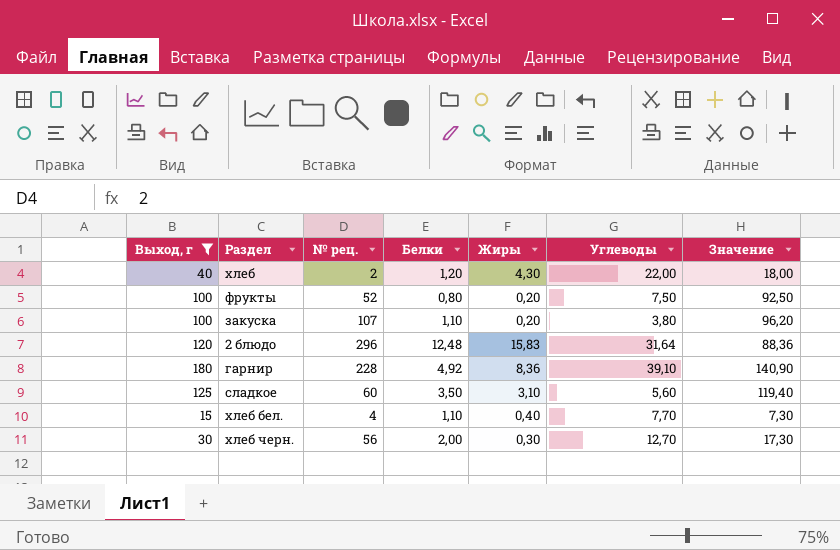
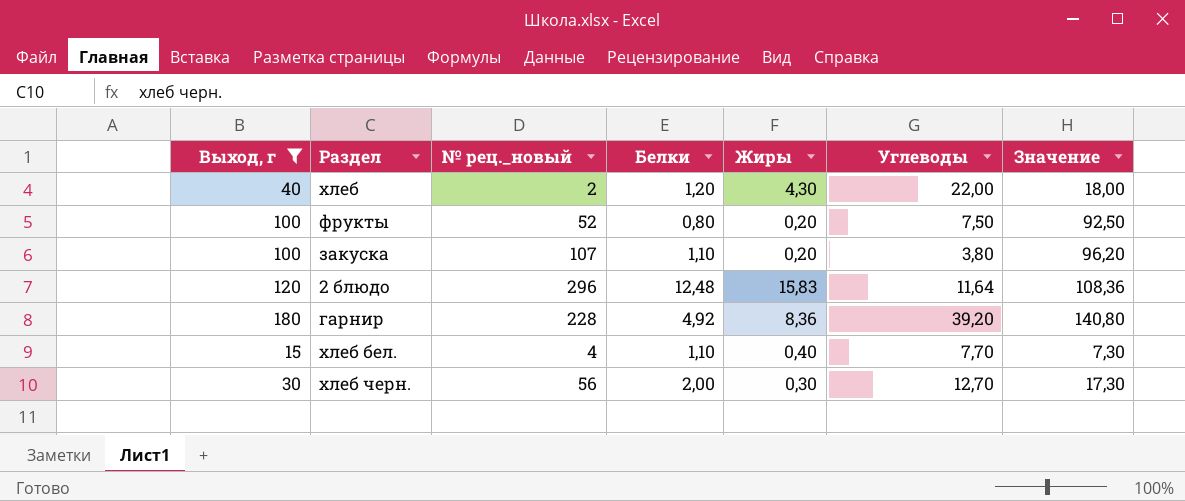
column name: № рец. -> № рец._новый
row сладкое: 125 | 60 | 3,50 | 3,10 | 5,60 | 119,40 -> none
2 блюдо | Углеводы: 31,64 -> 11,64
2 блюдо | Значение: 88,36 -> 108,36
гарнир | Углеводы: 39,10 -> 39,20
гарнир | Значение: 140,90 -> 140,80

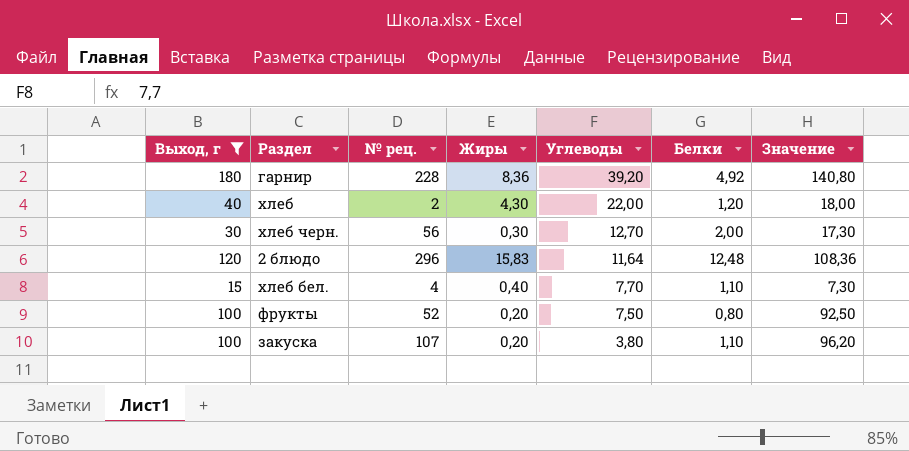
row order: none -> Углеводы descending
column name: № рец._новый -> № рец.
column Белки | position: 4 -> 6

